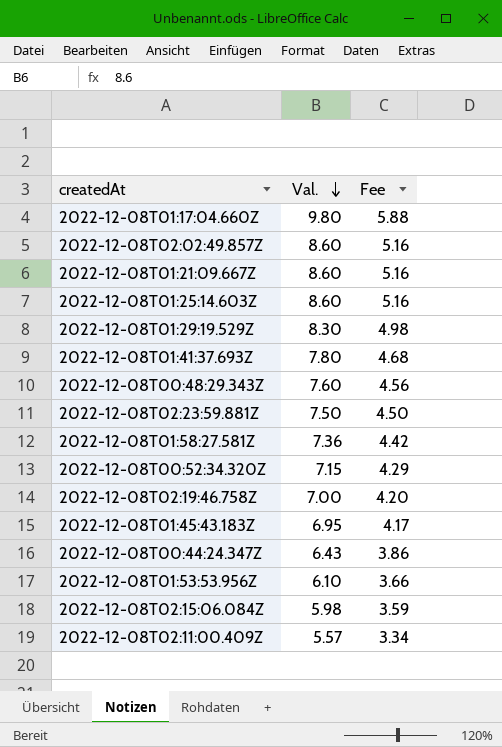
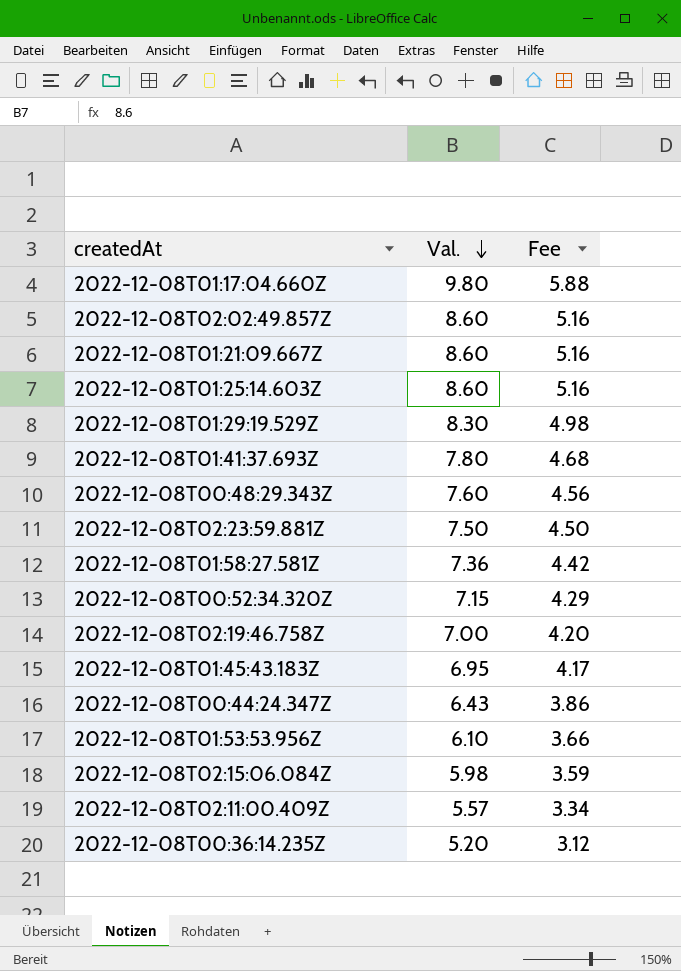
row 2022-12-08T00:36:14.235Z: none -> 5.20 | 3.12

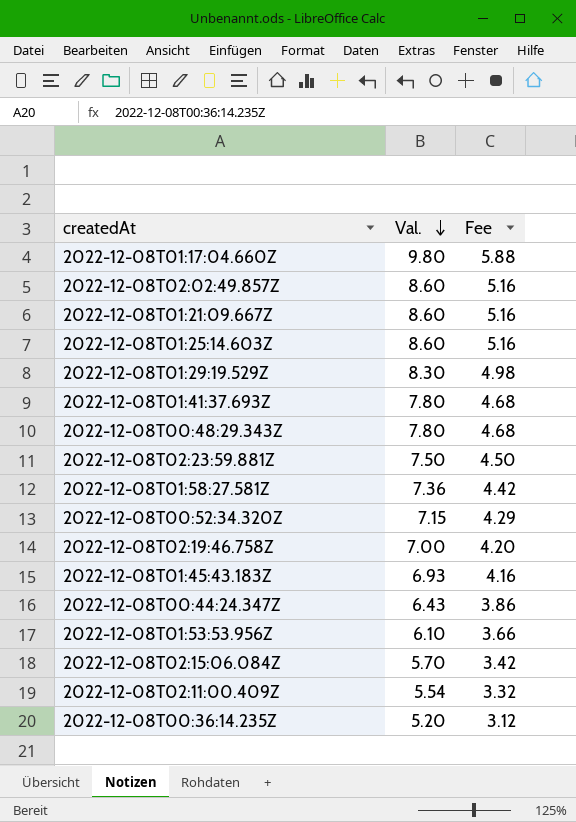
2022-12-08T00:48:29.343Z | Val.: 7.60 -> 7.80
2022-12-08T00:48:29.343Z | Fee: 4.56 -> 4.68
2022-12-08T01:45:43.183Z | Val.: 6.95 -> 6.93
2022-12-08T01:45:43.183Z | Fee: 4.17 -> 4.16
2022-12-08T02:15:06.084Z | Val.: 5.98 -> 5.70
2022-12-08T02:15:06.084Z | Fee: 3.59 -> 3.42
2022-12-08T02:11:00.409Z | Val.: 5.57 -> 5.54
2022-12-08T02:11:00.409Z | Fee: 3.34 -> 3.32

